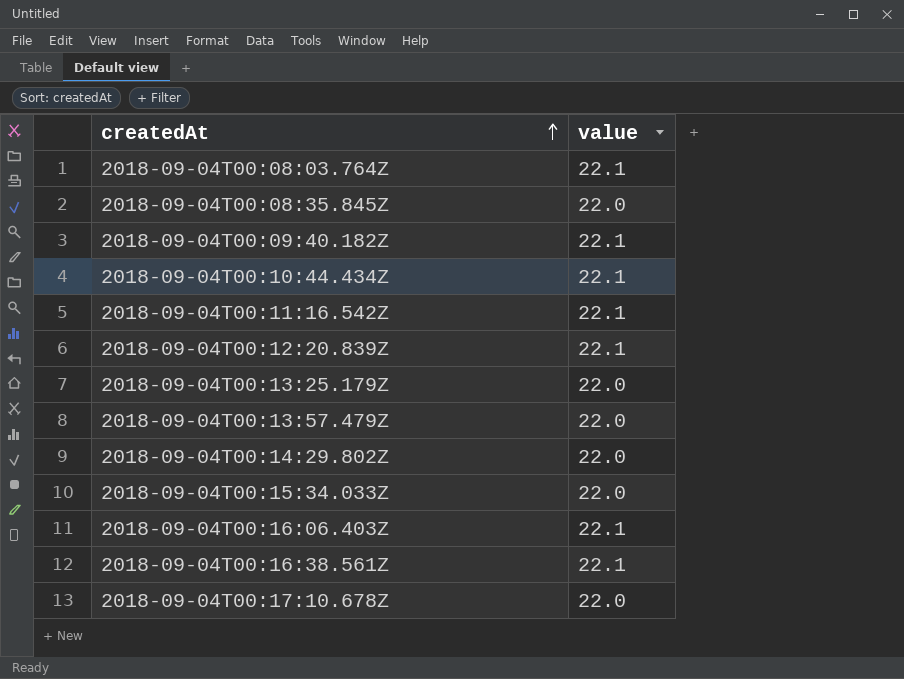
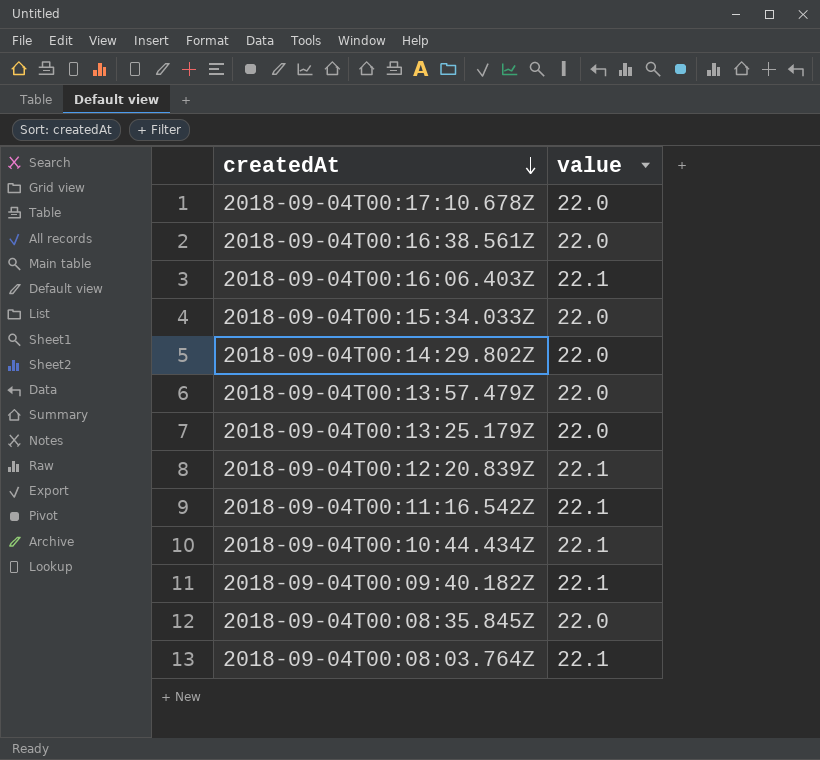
row order: createdAt ascending -> createdAt descending
2018-09-04T00:16:38.561Z | value: 22.1 -> 22.0

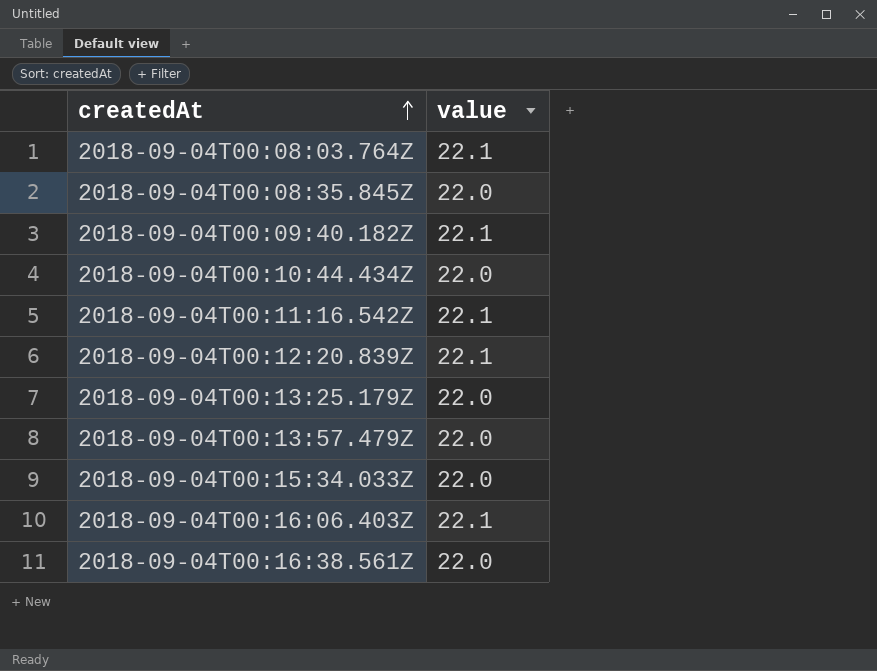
row order: createdAt descending -> createdAt ascending
row 2018-09-04T00:17:10.678Z: 22.0 -> none
row 2018-09-04T00:14:29.802Z: 22.0 -> none
2018-09-04T00:10:44.434Z | value: 22.1 -> 22.0

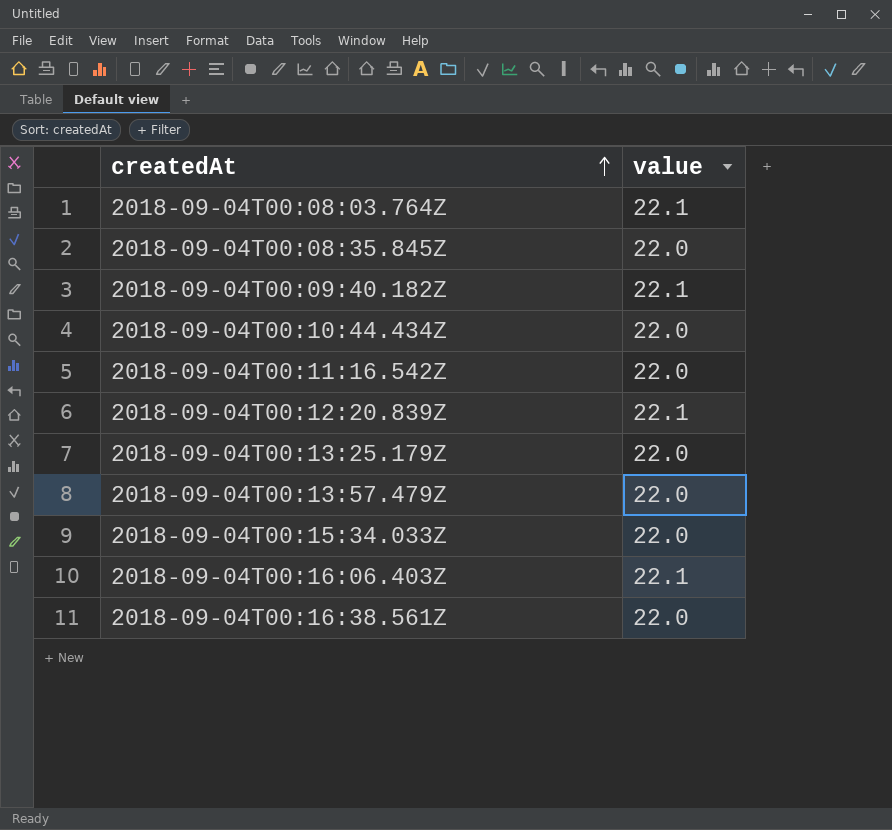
2018-09-04T00:11:16.542Z | value: 22.1 -> 22.0

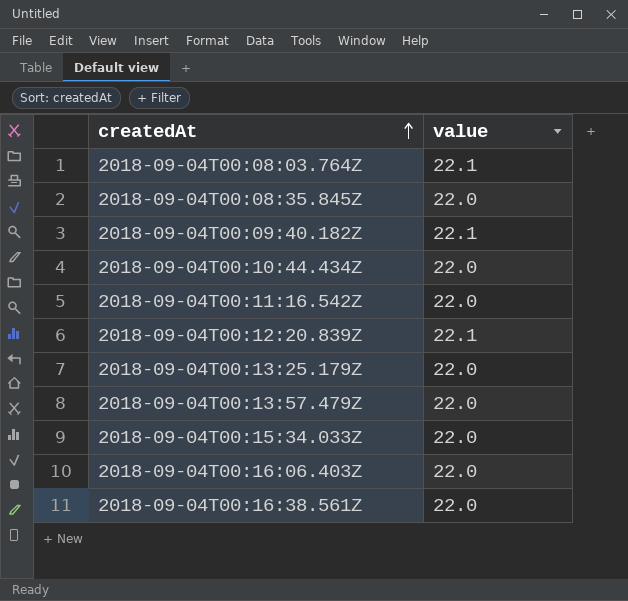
2018-09-04T00:16:06.403Z | value: 22.1 -> 22.0

